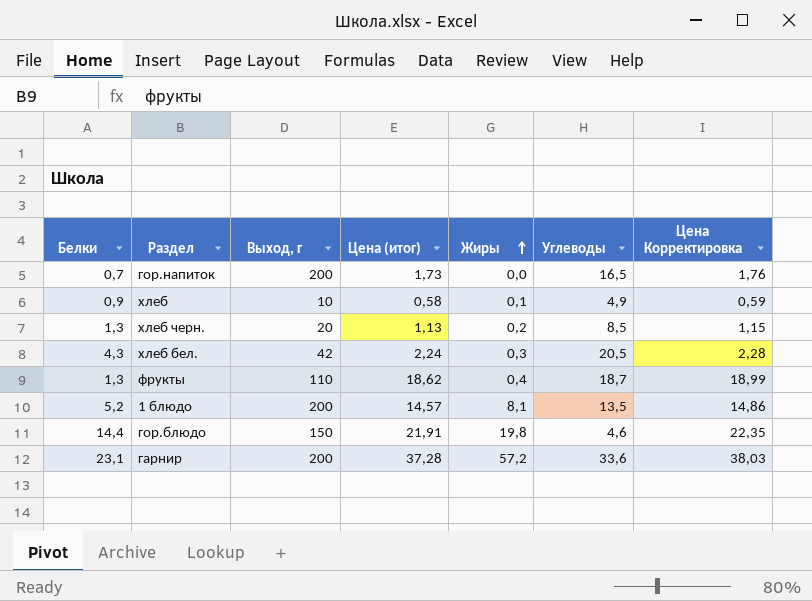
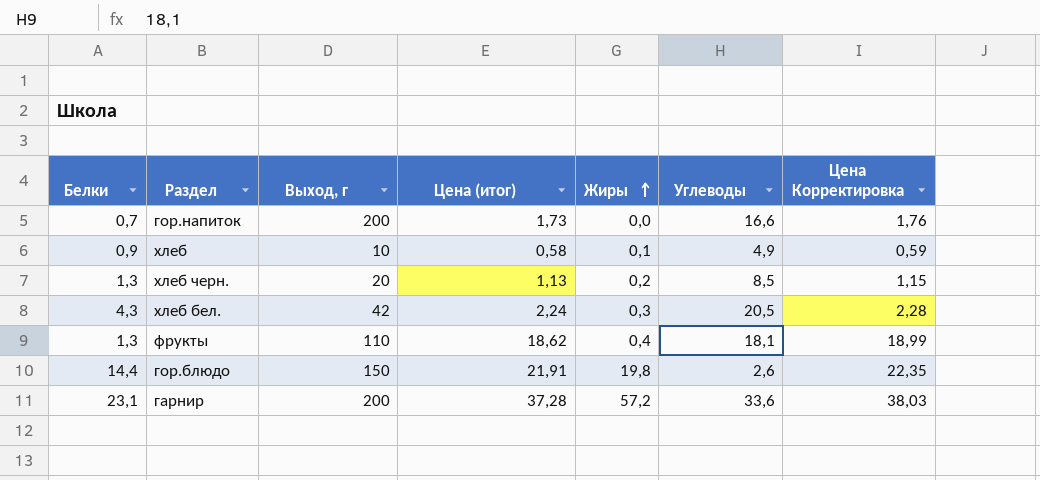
row 1 блюдо: 5,2 | 200 | 14,57 | 8,1 | 13,5 | 14,86 -> none
гор.напиток | Углеводы: 16,5 -> 16,6
фрукты | Углеводы: 18,7 -> 18,1
гор.блюдо | Углеводы: 4,6 -> 2,6

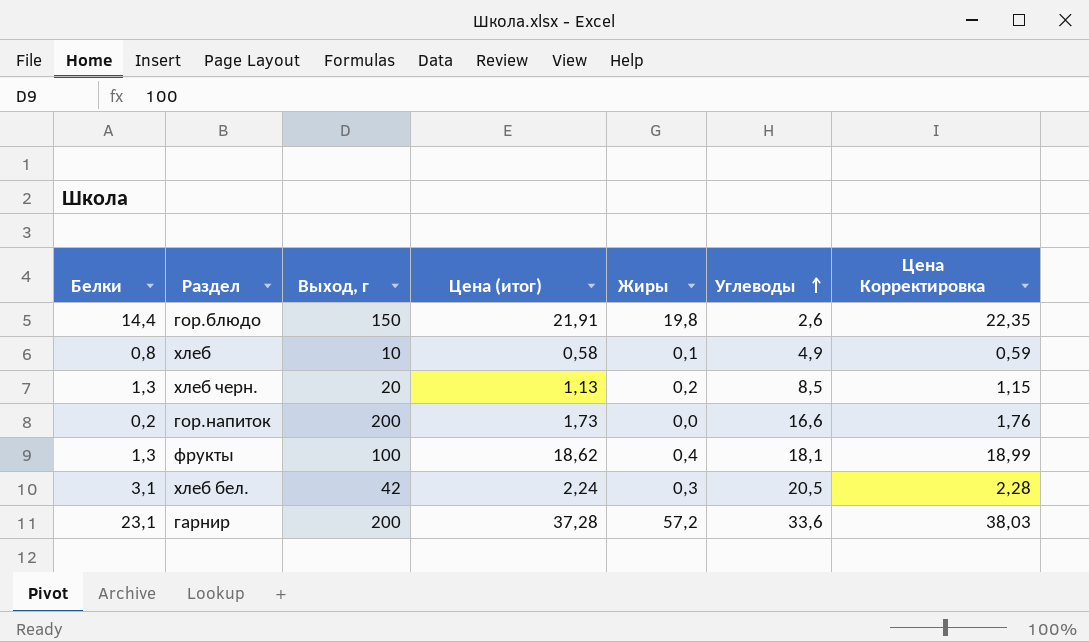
row order: Жиры ascending -> Углеводы ascending
хлеб | Белки: 0,9 -> 0,8
гор.напиток | Белки: 0,7 -> 0,2
фрукты | Выход, г: 110 -> 100
хлеб бел. | Белки: 4,3 -> 3,1

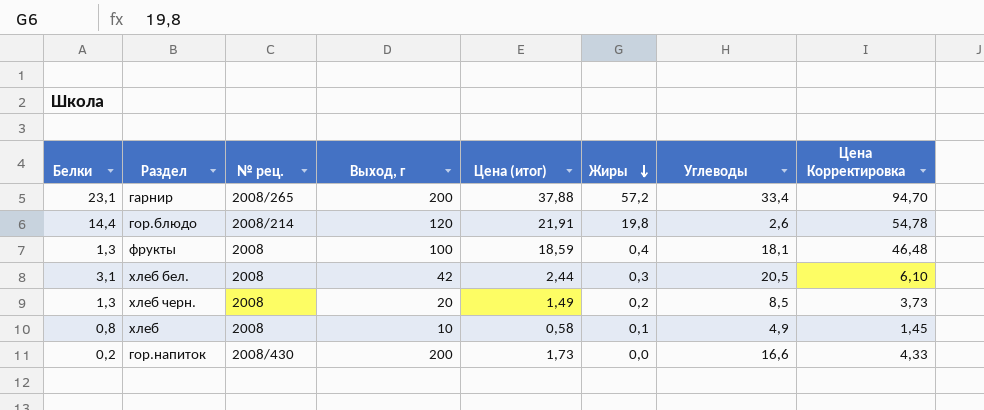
row order: Углеводы ascending -> Жиры descending
column № рец. | position: none -> 3
column Цена Корректировка | formula: [Цена (итог)] * 1,02 -> [Цена (итог)] * 2,5
гарнир | Цена (итог): 37,28 -> 37,88
гарнир | Углеводы: 33,6 -> 33,4
гор.блюдо | Выход, г: 150 -> 120
фрукты | Цена (итог): 18,62 -> 18,59
хлеб бел. | Цена (итог): 2,24 -> 2,44
хлеб черн. | Цена (итог): 1,13 -> 1,49

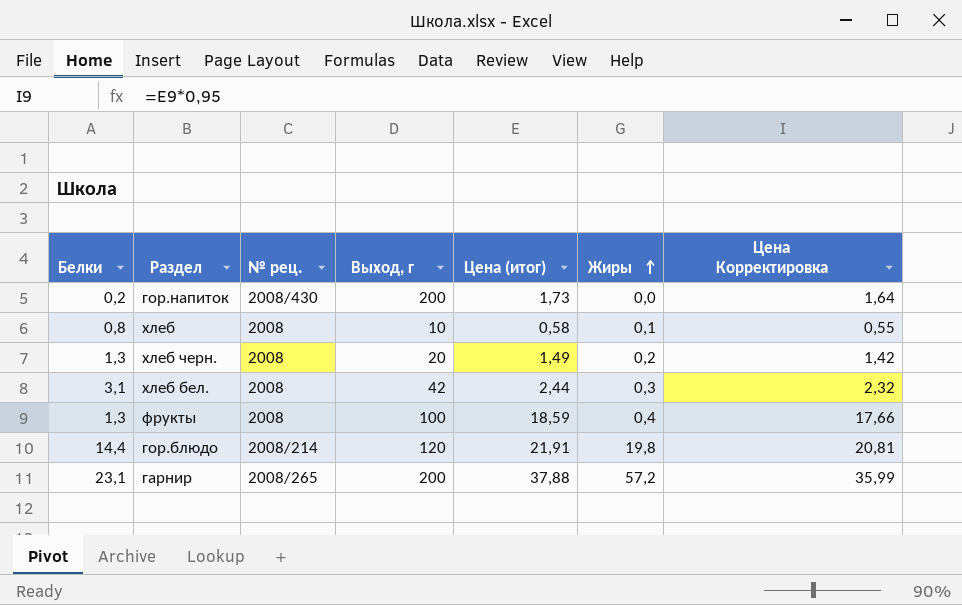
row order: Жиры descending -> Жиры ascending
column Углеводы | position: 7 -> none
column Цена Корректировка | formula: [Цена (итог)] * 2,5 -> [Цена (итог)] * 0,95

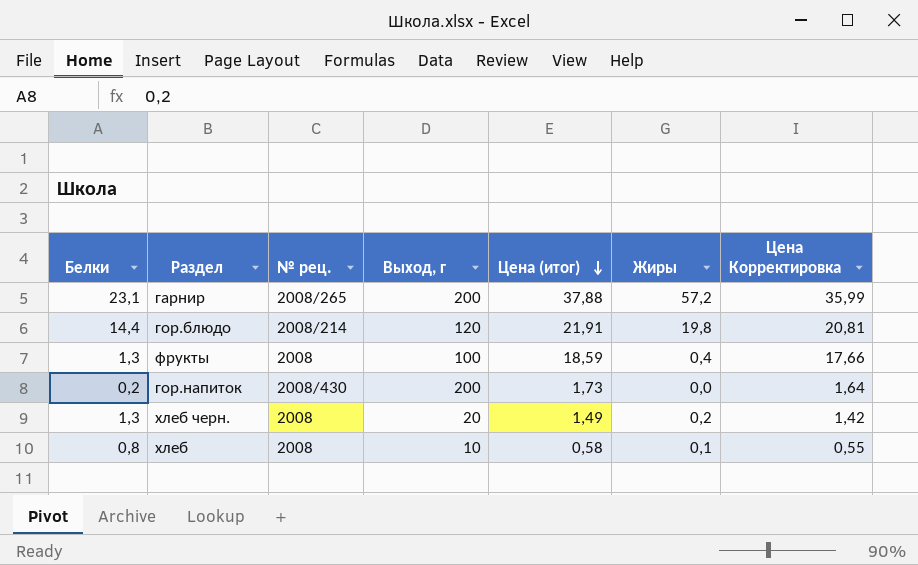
row order: Жиры ascending -> Цена (итог) descending
row хлеб бел.: 3,1 | 2008 | 42 | 2,44 | 0,3 | 2,32 -> none

